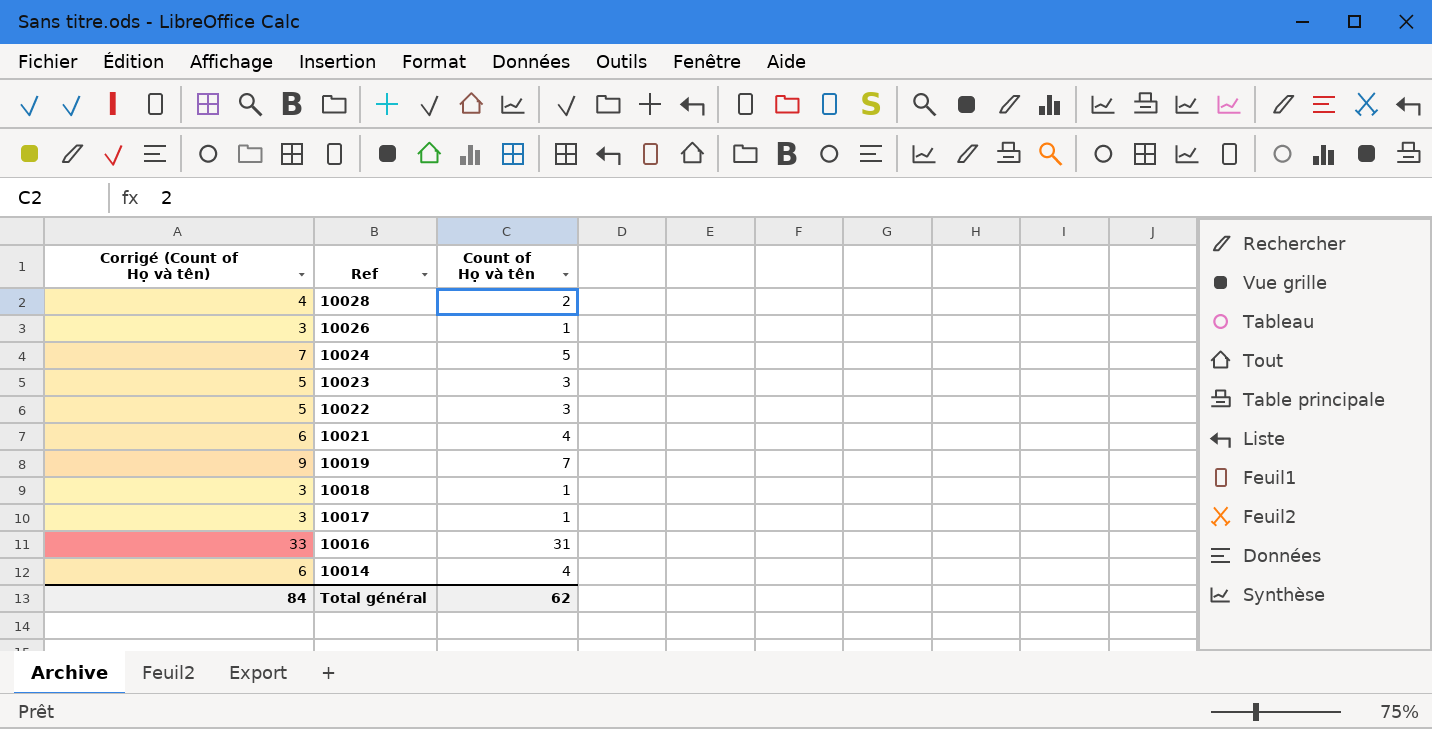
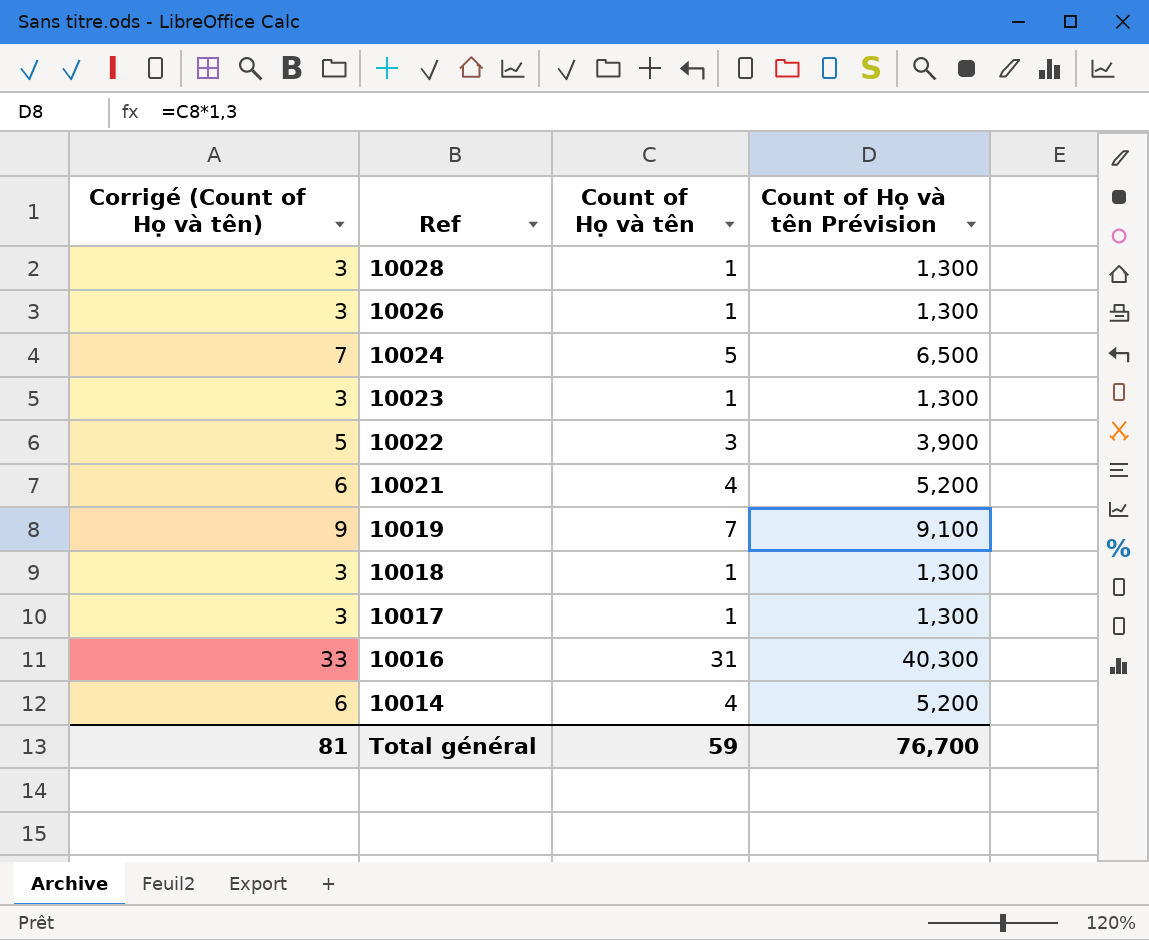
column Count of Họ và tên Prévision | formula: none -> [Count of Họ và tên] * 1,3
10028 | Corrigé (Count of Họ và tên): 4 -> 3
10028 | Count of Họ và tên: 2 -> 1
10023 | Corrigé (Count of Họ và tên): 5 -> 3
10023 | Count of Họ và tên: 3 -> 1
Total général | Corrigé (Count of Họ và tên): 84 -> 81
Total général | Count of Họ và tên: 62 -> 59

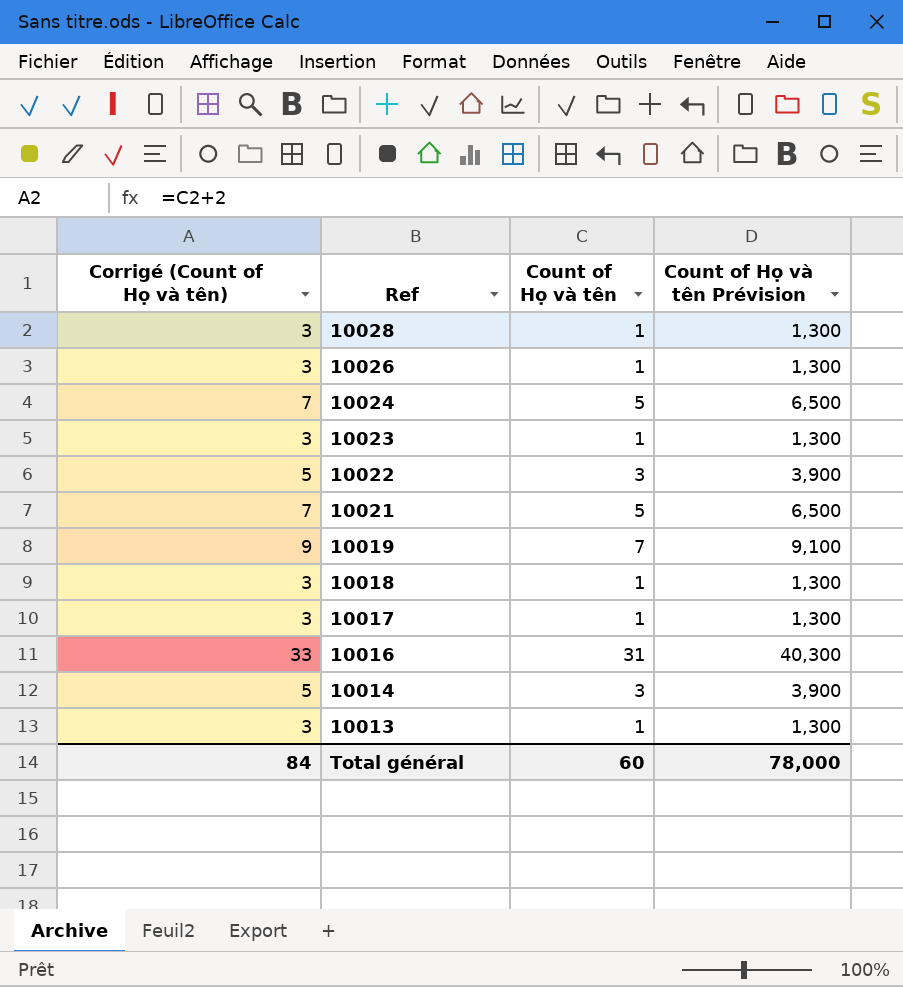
10021 | Corrigé (Count of Họ và tên): 6 -> 7
10021 | Count of Họ và tên: 4 -> 5
10021 | Count of Họ và tên Prévision: 5,200 -> 6,500
10014 | Corrigé (Count of Họ và tên): 6 -> 5
10014 | Count of Họ và tên: 4 -> 3
10014 | Count of Họ và tên Prévision: 5,200 -> 3,900
row 10013: none -> 3 | 1 | 1,300
Total général | Corrigé (Count of Họ và tên): 81 -> 84
Total général | Count of Họ và tên: 59 -> 60
Total général | Count of Họ và tên Prévision: 76,700 -> 78,000

